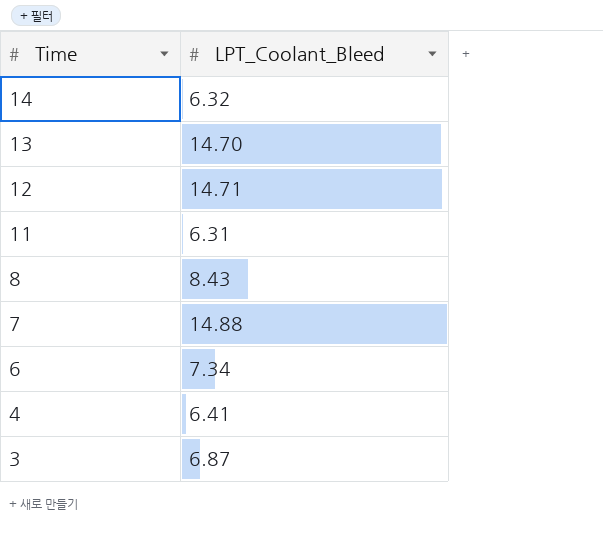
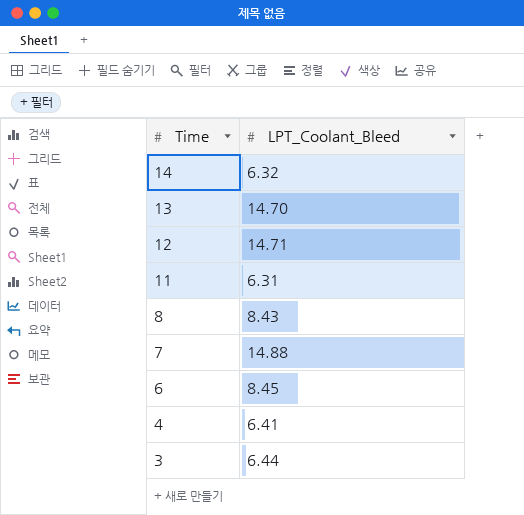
6 | LPT_Coolant_Bleed: 7.34 -> 8.45
3 | LPT_Coolant_Bleed: 6.87 -> 6.44

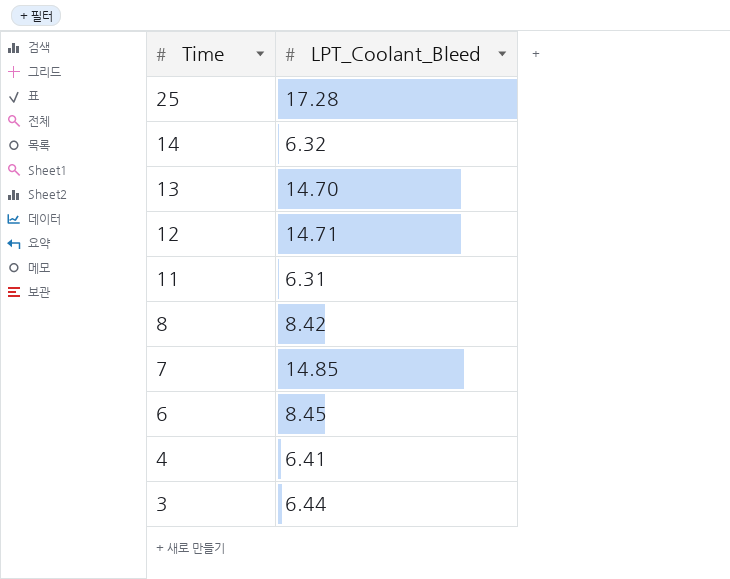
row 25: none -> 17.28
8 | LPT_Coolant_Bleed: 8.43 -> 8.42
7 | LPT_Coolant_Bleed: 14.88 -> 14.85

